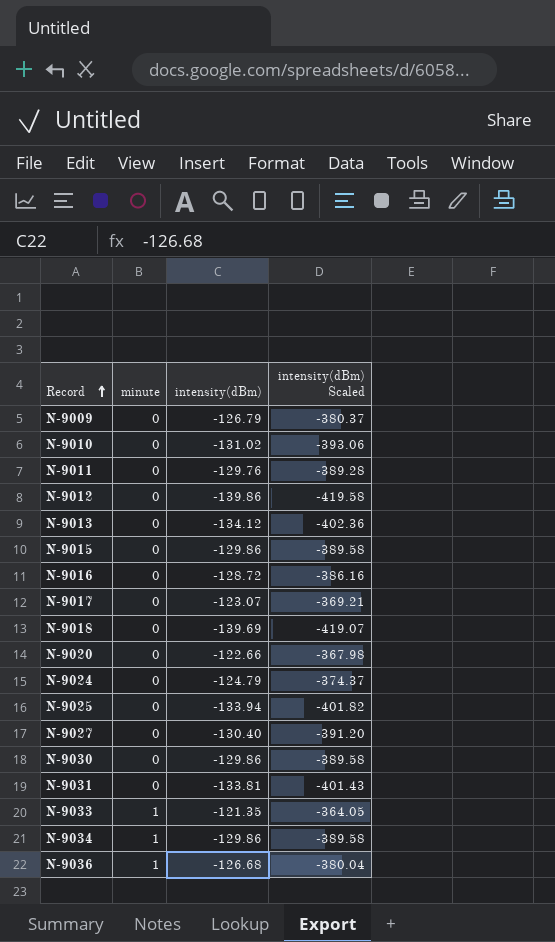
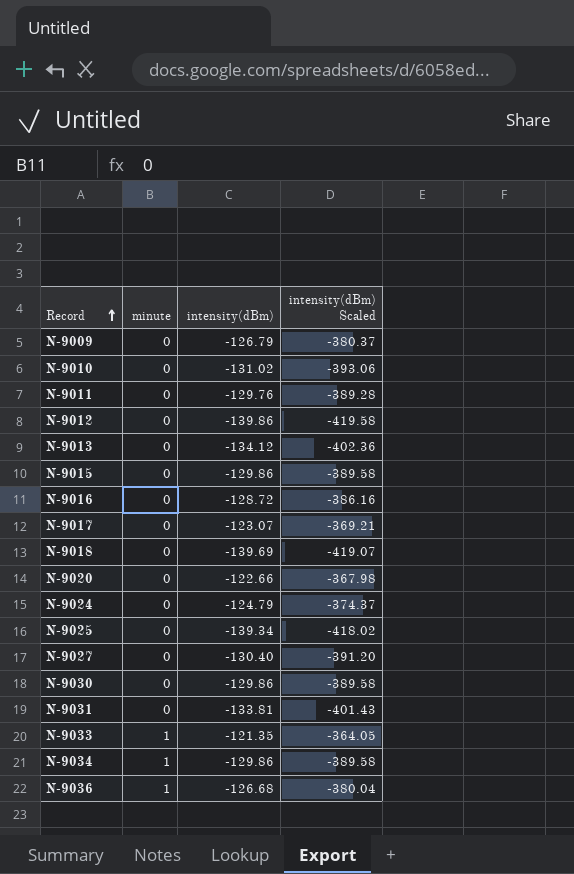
N-9025 | intensity(dBm): -133.94 -> -139.34
N-9025 | intensity(dBm) Scaled: -401.82 -> -418.02

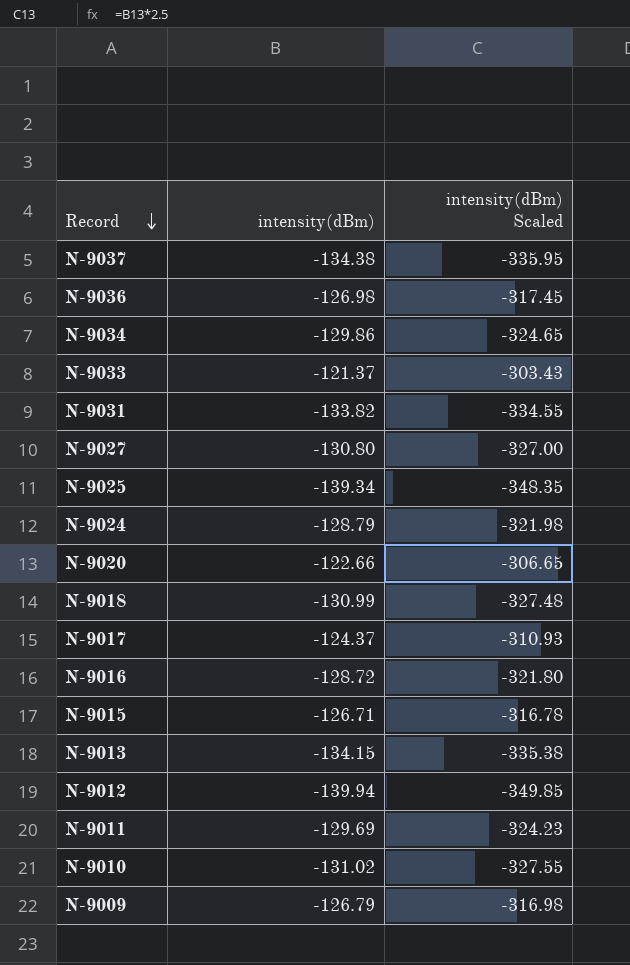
row order: Record ascending -> Record descending
column minute | position: 2 -> none
column intensity(dBm) Scaled | formula: [intensity(dBm)] * 3 -> [intensity(dBm)] * 2.5
row N-9030: 0 | -129.86 | -389.58 -> none
row N-9037: none -> -134.38 | -335.95
N-9036 | intensity(dBm): -126.68 -> -126.98
N-9033 | intensity(dBm): -121.35 -> -121.37
N-9031 | intensity(dBm): -133.81 -> -133.82
N-9027 | intensity(dBm): -130.40 -> -130.80
N-9024 | intensity(dBm): -124.79 -> -128.79
N-9018 | intensity(dBm): -139.69 -> -130.99
N-9017 | intensity(dBm): -123.07 -> -124.37
N-9015 | intensity(dBm): -129.86 -> -126.71
N-9013 | intensity(dBm): -134.12 -> -134.15
N-9012 | intensity(dBm): -139.86 -> -139.94
N-9011 | intensity(dBm): -129.76 -> -129.69

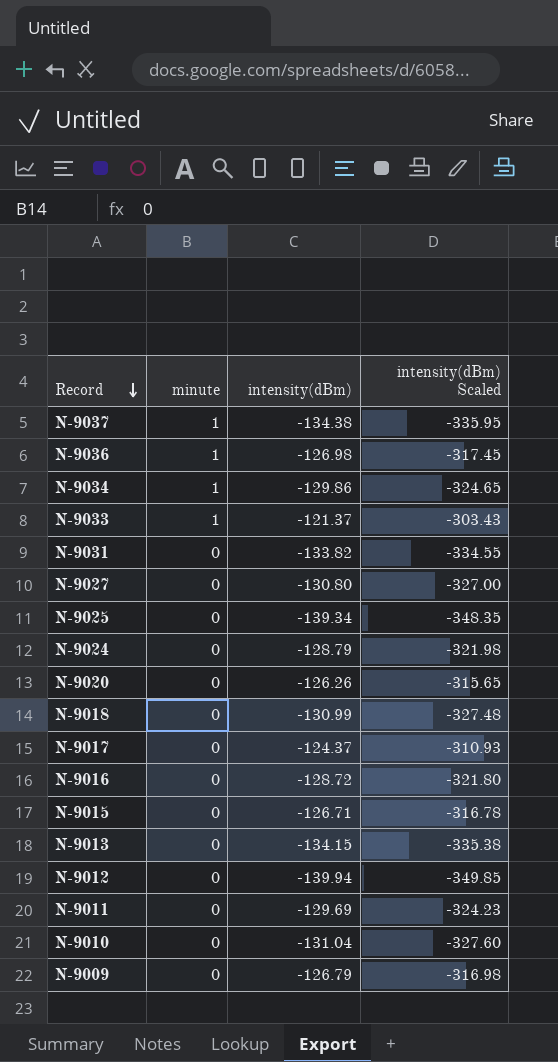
column minute | position: none -> 2
N-9020 | intensity(dBm): -122.66 -> -126.26
N-9020 | intensity(dBm) Scaled: -306.65 -> -315.65
N-9010 | intensity(dBm): -131.02 -> -131.04
N-9010 | intensity(dBm) Scaled: -327.55 -> -327.60

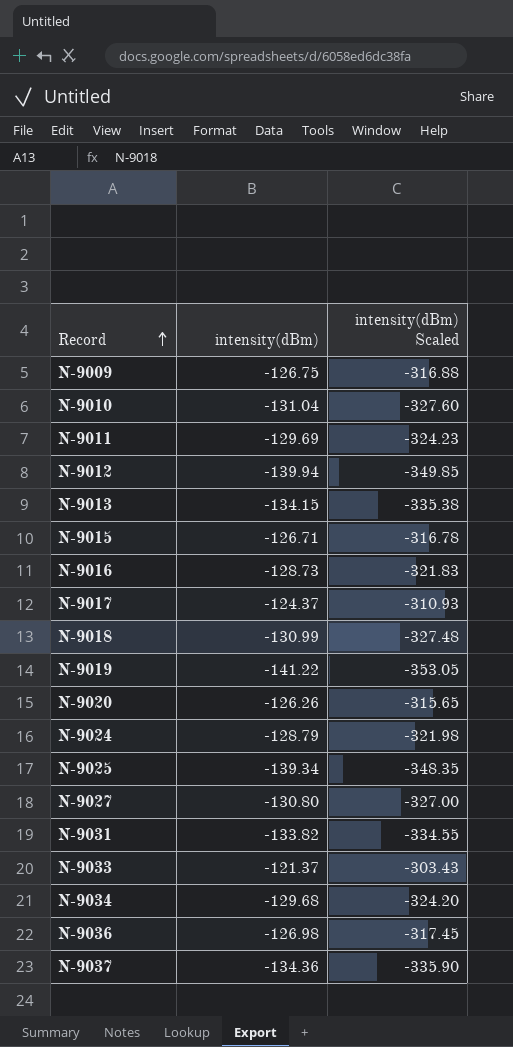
row order: Record descending -> Record ascending
column minute | position: 2 -> none
N-9009 | intensity(dBm): -126.79 -> -126.75
N-9009 | intensity(dBm) Scaled: -316.98 -> -316.88
N-9016 | intensity(dBm): -128.72 -> -128.73
N-9016 | intensity(dBm) Scaled: -321.80 -> -321.83
row N-9019: none -> -141.22 | -353.05
N-9034 | intensity(dBm): -129.86 -> -129.68
N-9034 | intensity(dBm) Scaled: -324.65 -> -324.20
N-9037 | intensity(dBm): -134.38 -> -134.36
N-9037 | intensity(dBm) Scaled: -335.95 -> -335.90

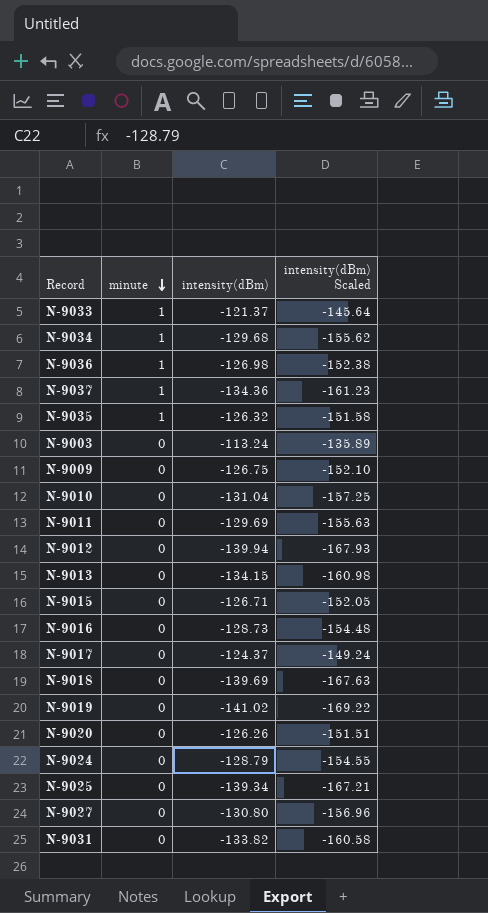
row order: Record ascending -> minute descending
column minute | position: none -> 2
column intensity(dBm) Scaled | formula: [intensity(dBm)] * 2.5 -> [intensity(dBm)] * 1.2
row N-9035: none -> 1 | -126.32 | -151.58
row N-9003: none -> 0 | -113.24 | -135.89
N-9018 | intensity(dBm): -130.99 -> -139.69
N-9019 | intensity(dBm): -141.22 -> -141.02

